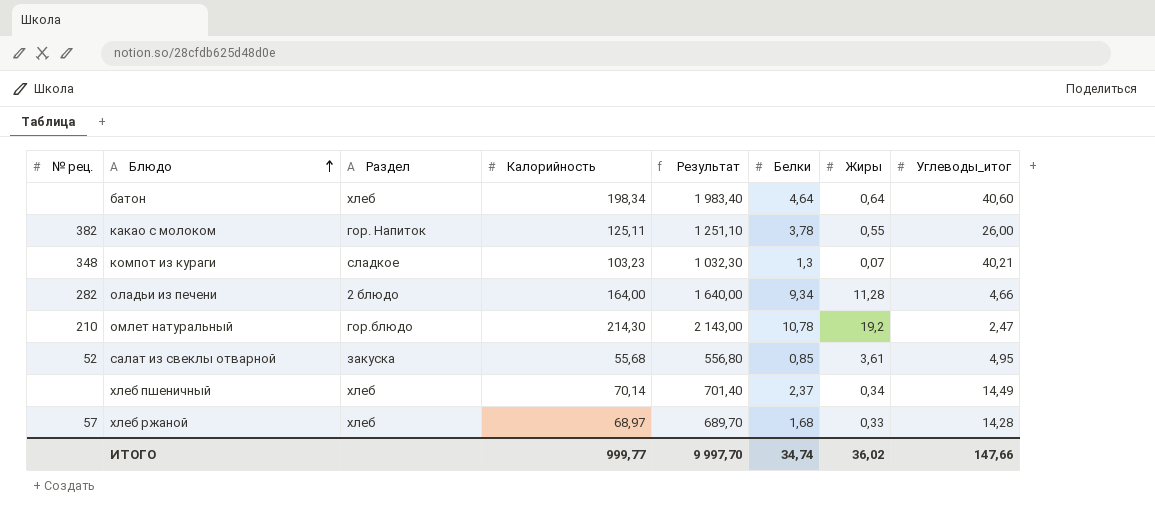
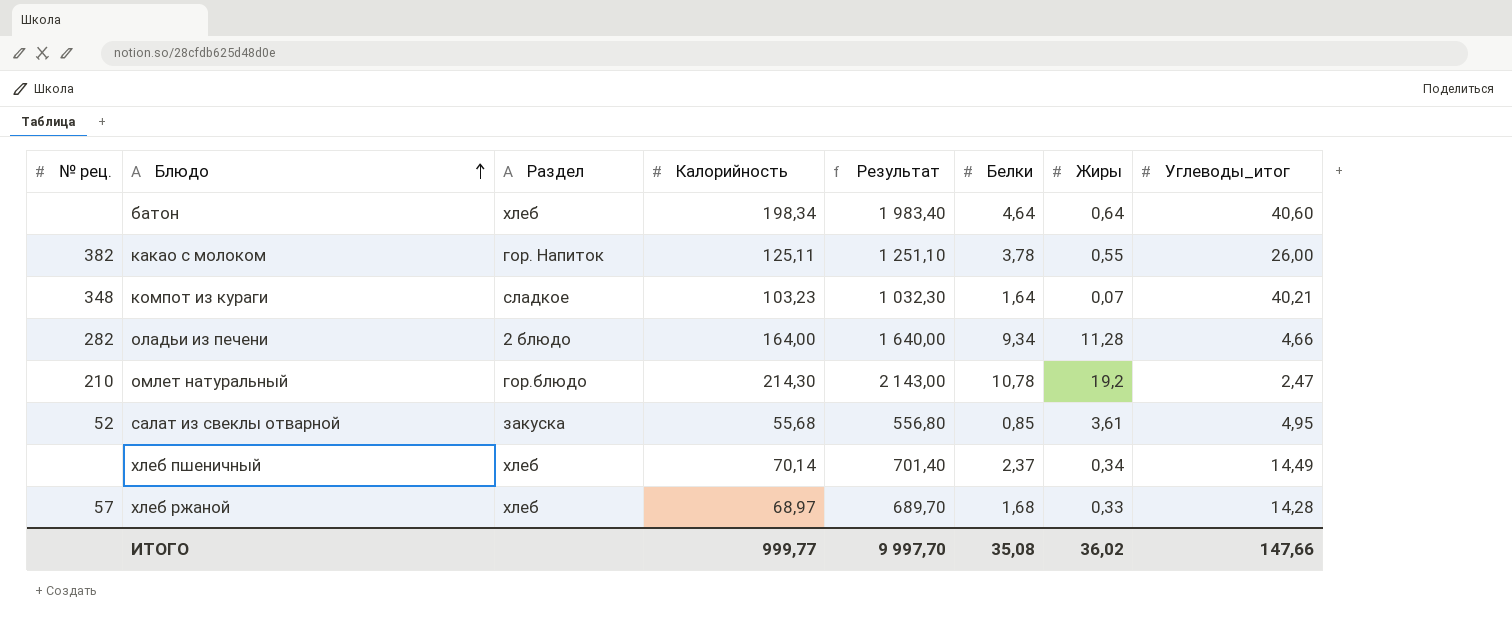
компот из кураги | Белки: 1,3 -> 1,64
ИТОГО | Белки: 34,74 -> 35,08

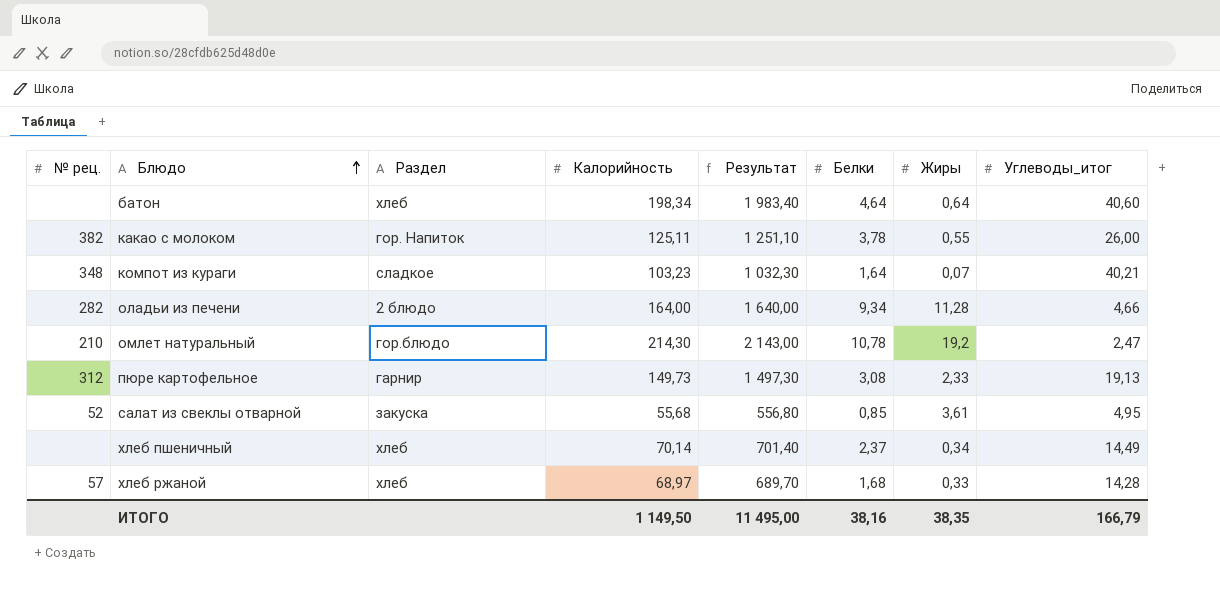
row пюре картофельное: none -> 312 | гарнир | 149,73 | 1 497,30 | 3,08 | 2,33 | 19,13
ИТОГО | Калорийность: 999,77 -> 1 149,50
ИТОГО | Результат: 9 997,70 -> 11 495,00
ИТОГО | Белки: 35,08 -> 38,16
ИТОГО | Жиры: 36,02 -> 38,35
ИТОГО | Углеводы_итог: 147,66 -> 166,79

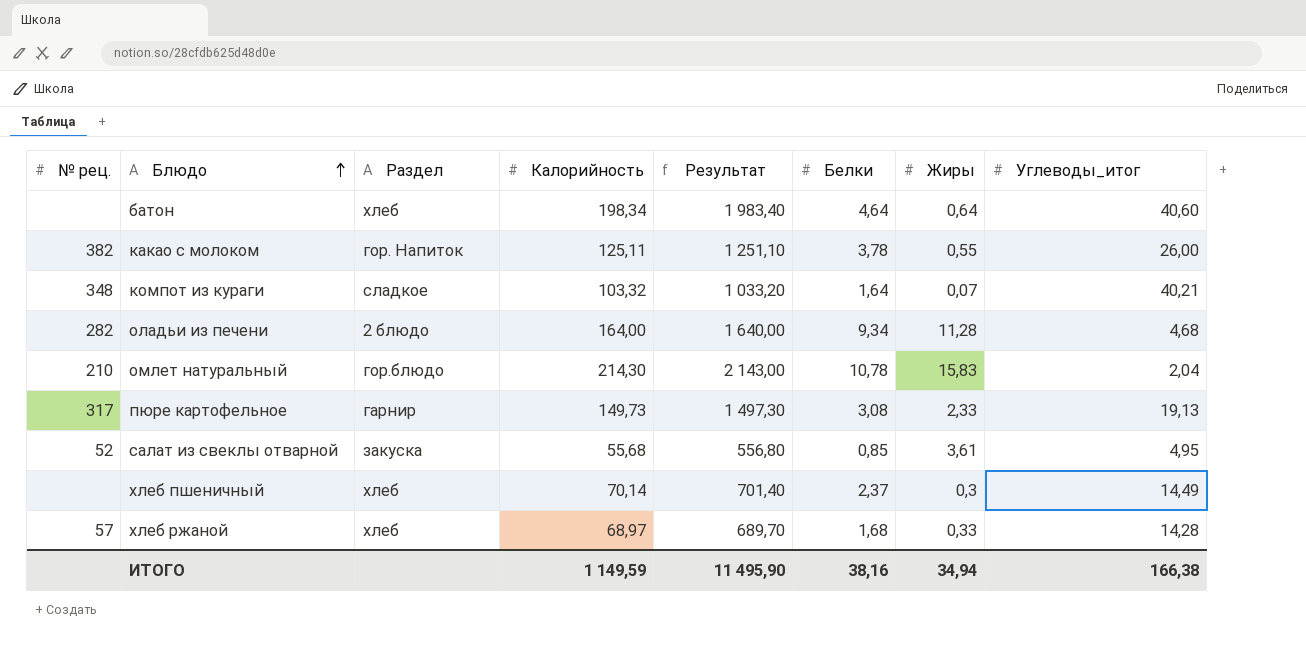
компот из кураги | Калорийность: 103,23 -> 103,32
компот из кураги | Результат: 1 032,30 -> 1 033,20
оладьи из печени | Углеводы_итог: 4,66 -> 4,68
омлет натуральный | Жиры: 19,2 -> 15,83
омлет натуральный | Углеводы_итог: 2,47 -> 2,04
пюре картофельное | № рец.: 312 -> 317
хлеб пшеничный | Жиры: 0,34 -> 0,3
ИТОГО | Калорийность: 1 149,50 -> 1 149,59
ИТОГО | Результат: 11 495,00 -> 11 495,90
ИТОГО | Жиры: 38,35 -> 34,94
ИТОГО | Углеводы_итог: 166,79 -> 166,38

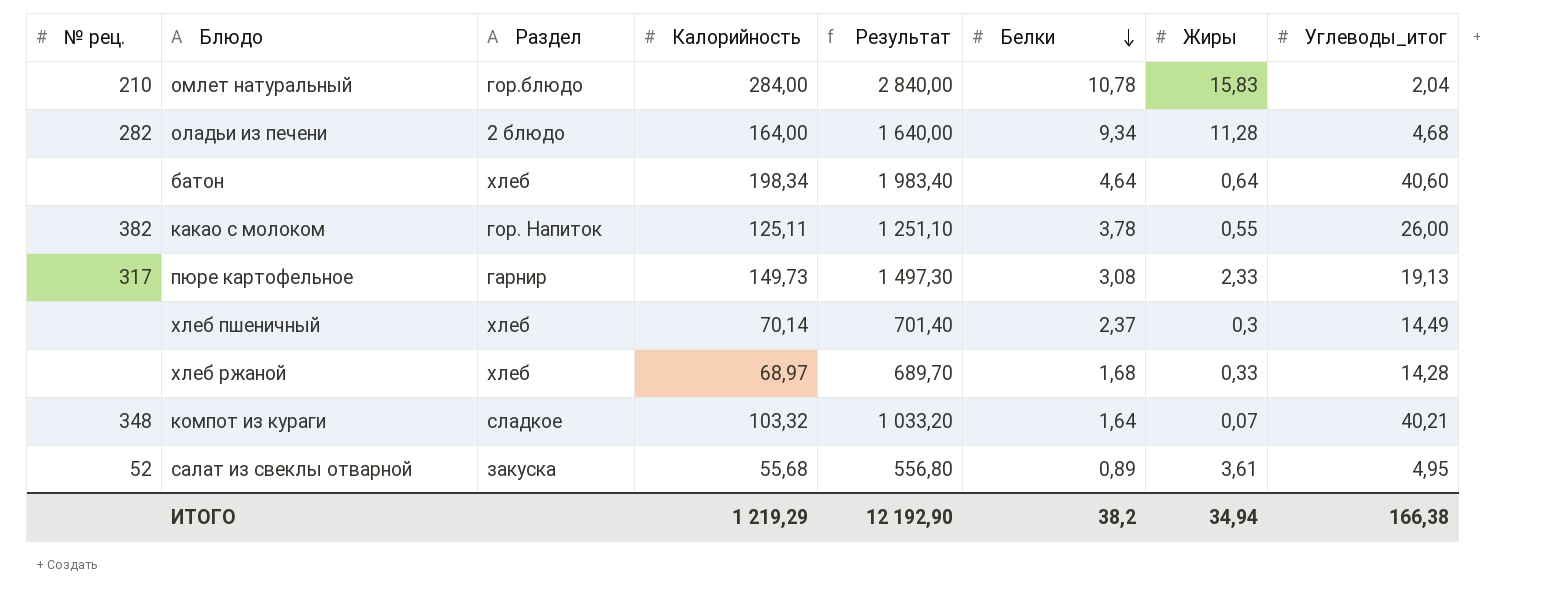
row order: Блюдо ascending -> Белки descending
омлет натуральный | Калорийность: 214,30 -> 284,00
омлет натуральный | Результат: 2 143,00 -> 2 840,00
хлеб ржаной | № рец.: 57 -> none
салат из свеклы отварной | Белки: 0,85 -> 0,89
ИТОГО | Калорийность: 1 149,59 -> 1 219,29
ИТОГО | Результат: 11 495,90 -> 12 192,90
ИТОГО | Белки: 38,16 -> 38,2

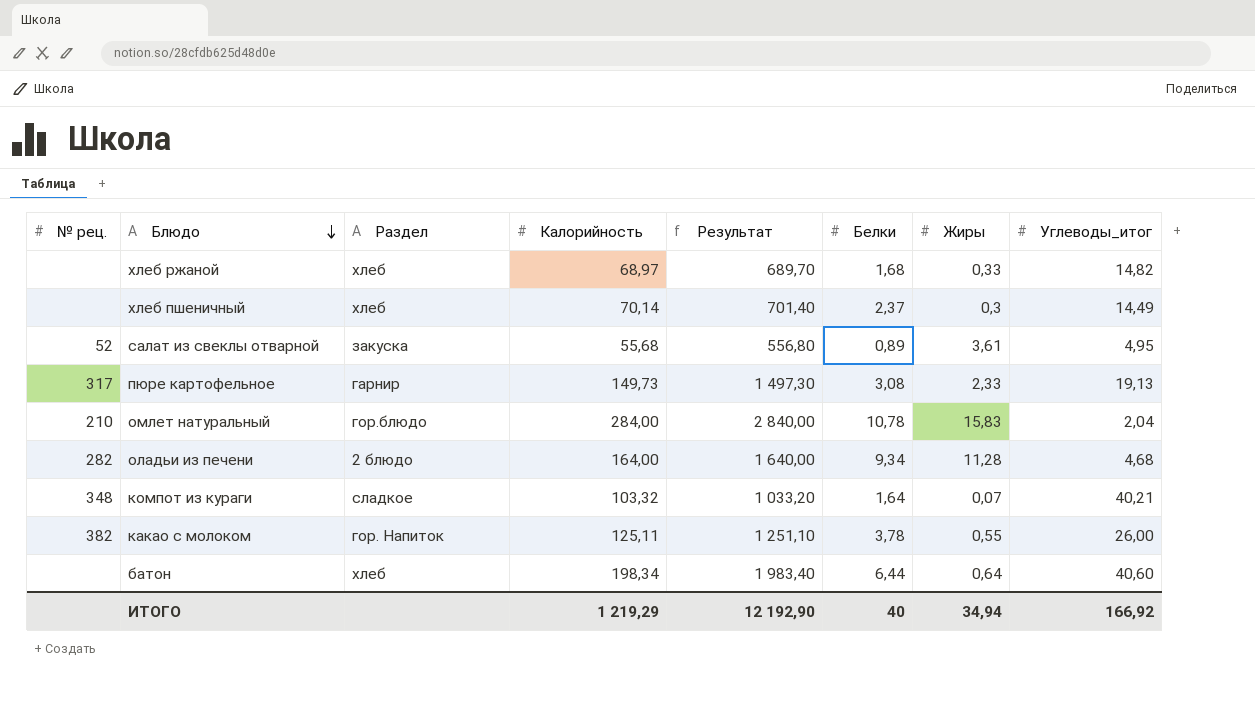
row order: Белки descending -> Блюдо descending
хлеб ржаной | Углеводы_итог: 14,28 -> 14,82
батон | Белки: 4,64 -> 6,44
ИТОГО | Белки: 38,2 -> 40
ИТОГО | Углеводы_итог: 166,38 -> 166,92

